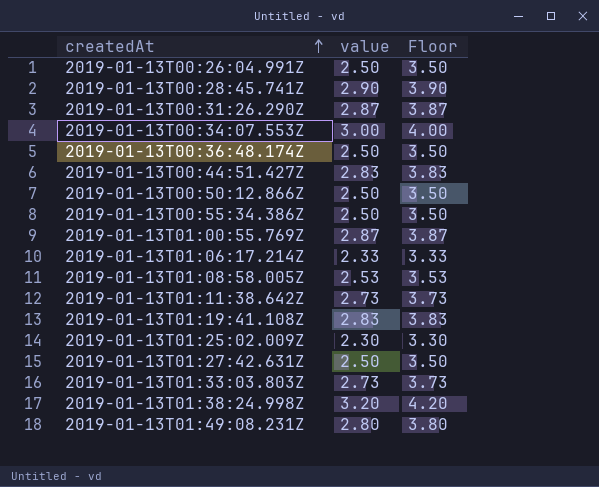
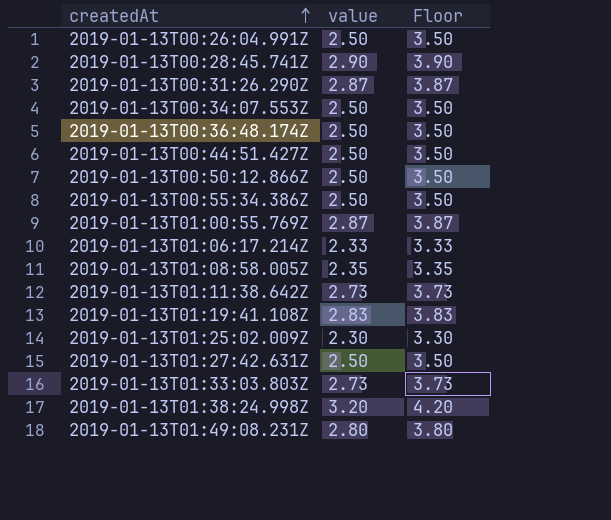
2019-01-13T00:34:07.553Z | value: 3.00 -> 2.50
2019-01-13T00:34:07.553Z | Floor: 4.00 -> 3.50
2019-01-13T00:44:51.427Z | value: 2.83 -> 2.50
2019-01-13T00:44:51.427Z | Floor: 3.83 -> 3.50
2019-01-13T01:08:58.005Z | value: 2.53 -> 2.35
2019-01-13T01:08:58.005Z | Floor: 3.53 -> 3.35

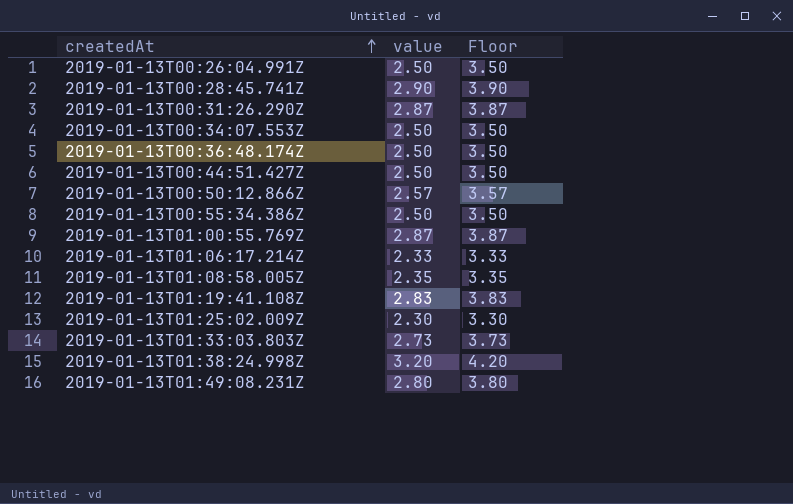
row 2019-01-13T01:11:38.642Z: 2.73 | 3.73 -> none
row 2019-01-13T01:27:42.631Z: 2.50 | 3.50 -> none
2019-01-13T00:50:12.866Z | value: 2.50 -> 2.57
2019-01-13T00:50:12.866Z | Floor: 3.50 -> 3.57

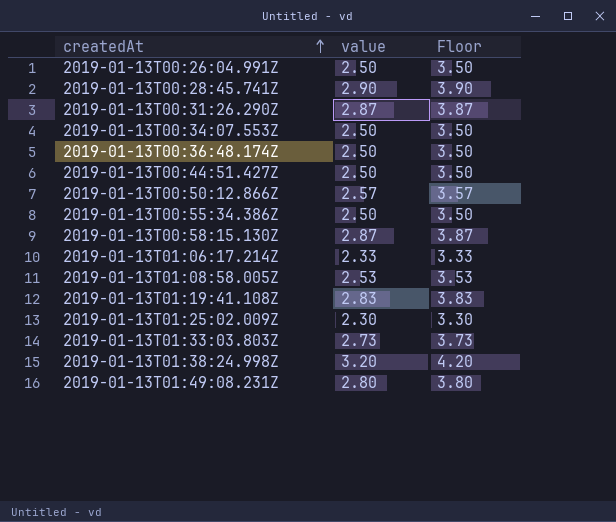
row 2019-01-13T01:00:55.769Z: 2.87 | 3.87 -> none
row 2019-01-13T00:58:15.130Z: none -> 2.87 | 3.87
2019-01-13T01:08:58.005Z | value: 2.35 -> 2.53
2019-01-13T01:08:58.005Z | Floor: 3.35 -> 3.53

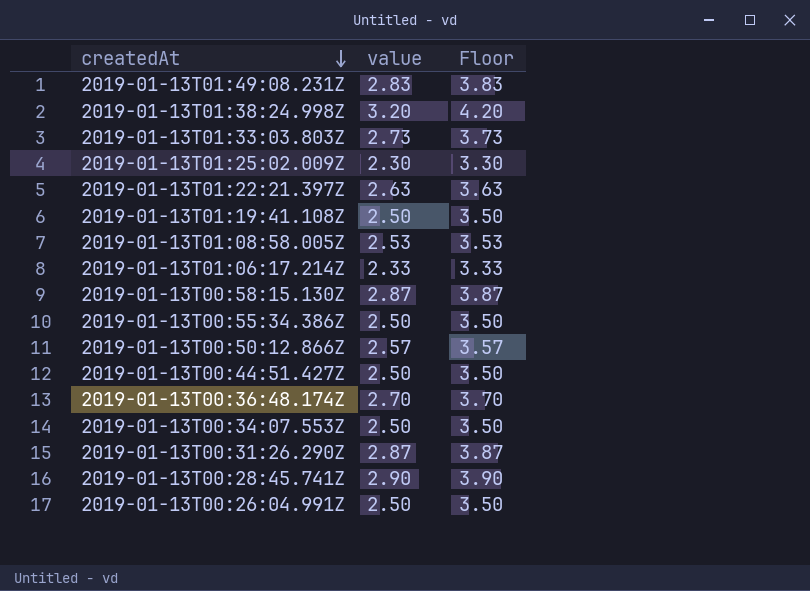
row order: createdAt ascending -> createdAt descending
2019-01-13T01:49:08.231Z | value: 2.80 -> 2.83
2019-01-13T01:49:08.231Z | Floor: 3.80 -> 3.83
row 2019-01-13T01:22:21.397Z: none -> 2.63 | 3.63
2019-01-13T01:19:41.108Z | value: 2.83 -> 2.50
2019-01-13T01:19:41.108Z | Floor: 3.83 -> 3.50
2019-01-13T00:36:48.174Z | value: 2.50 -> 2.70
2019-01-13T00:36:48.174Z | Floor: 3.50 -> 3.70

